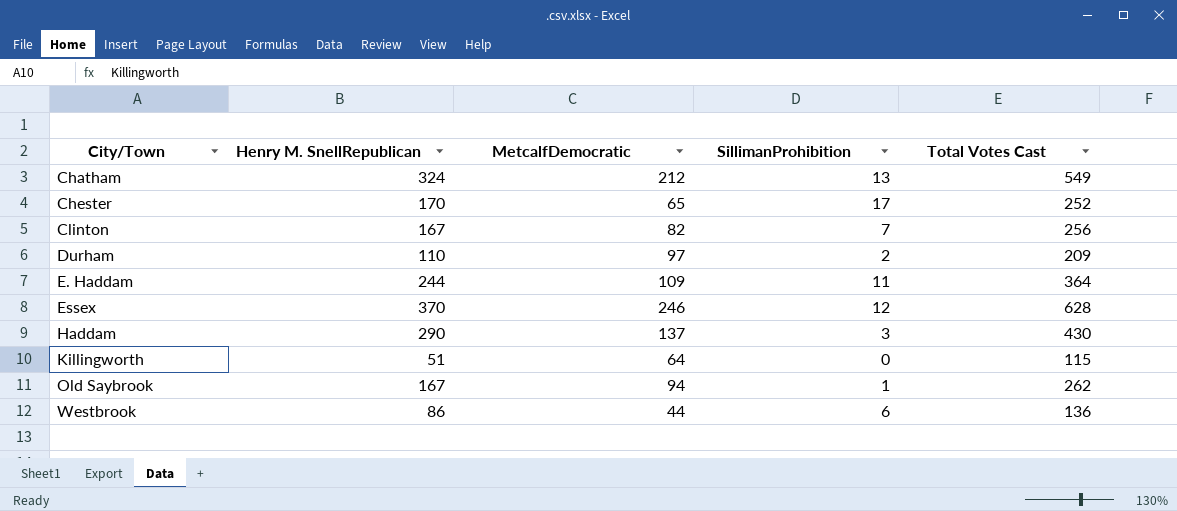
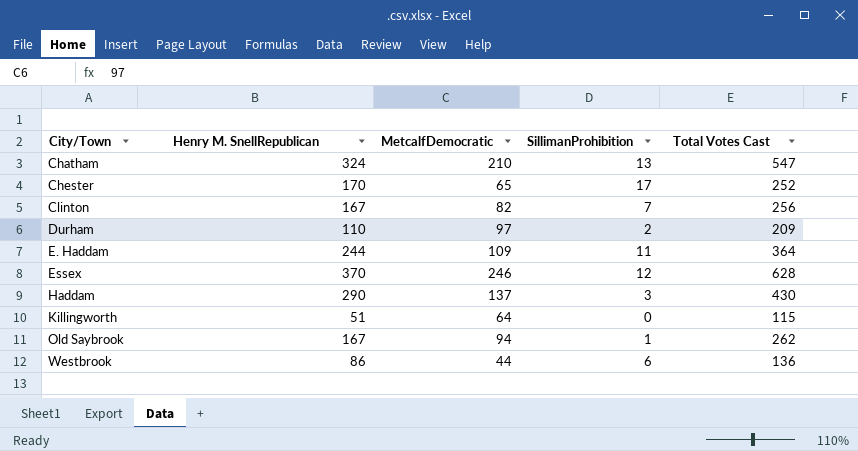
Chatham | MetcalfDemocratic: 212 -> 210
Chatham | Total Votes Cast: 549 -> 547

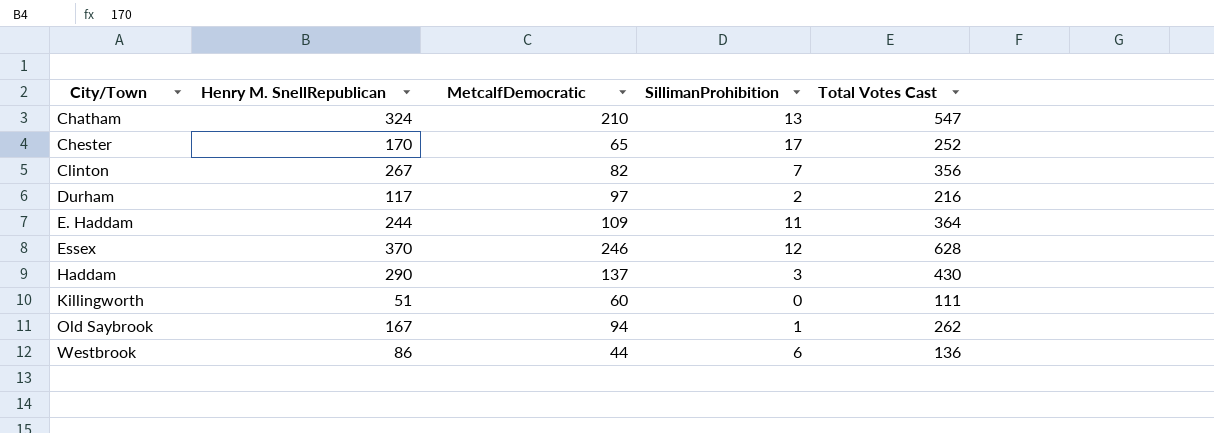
Clinton | Henry M. SnellRepublican: 167 -> 267
Clinton | Total Votes Cast: 256 -> 356
Durham | Henry M. SnellRepublican: 110 -> 117
Durham | Total Votes Cast: 209 -> 216
Killingworth | MetcalfDemocratic: 64 -> 60
Killingworth | Total Votes Cast: 115 -> 111

